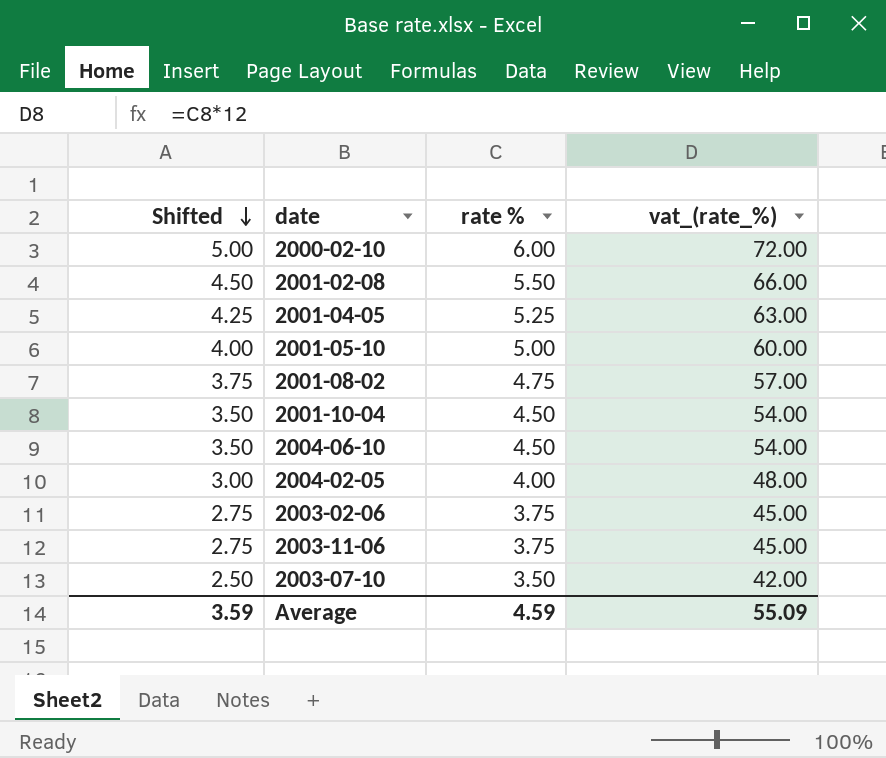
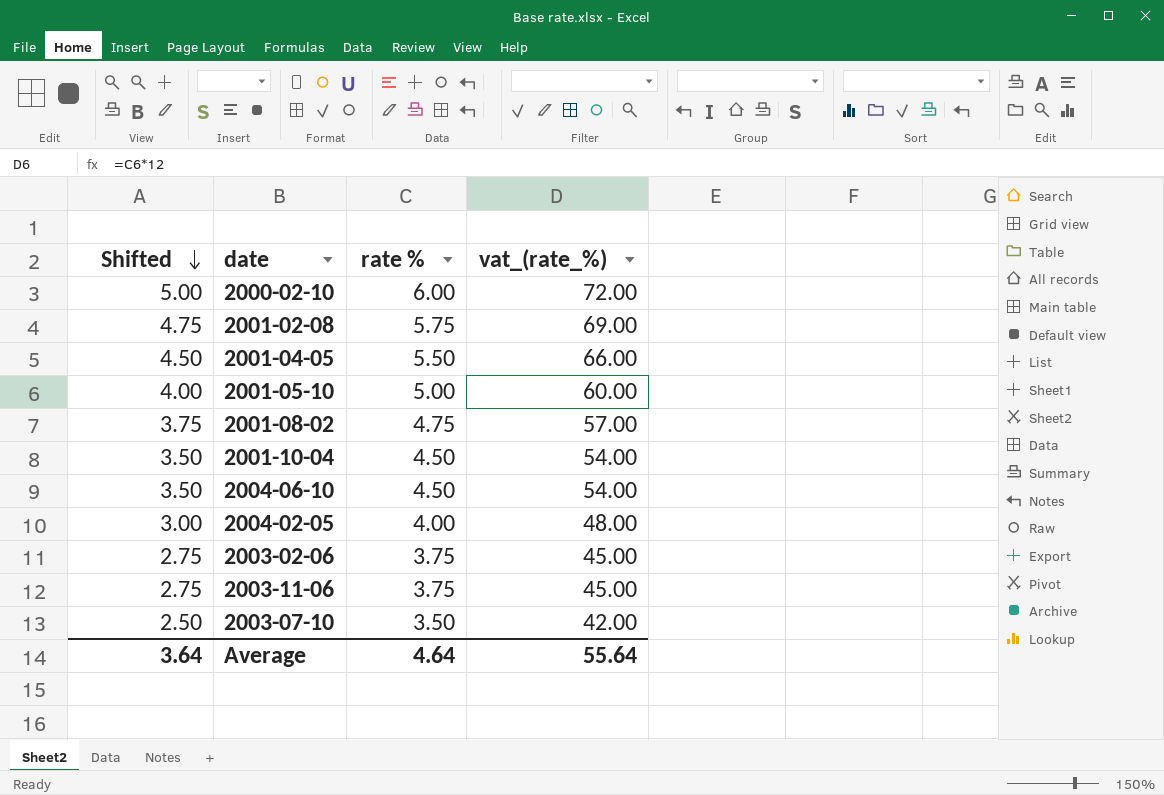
2001-02-08 | Shifted: 4.50 -> 4.75
2001-02-08 | rate %: 5.50 -> 5.75
2001-02-08 | vat_(rate_%): 66.00 -> 69.00
2001-04-05 | Shifted: 4.25 -> 4.50
2001-04-05 | rate %: 5.25 -> 5.50
2001-04-05 | vat_(rate_%): 63.00 -> 66.00
Average | Shifted: 3.59 -> 3.64
Average | rate %: 4.59 -> 4.64
Average | vat_(rate_%): 55.09 -> 55.64

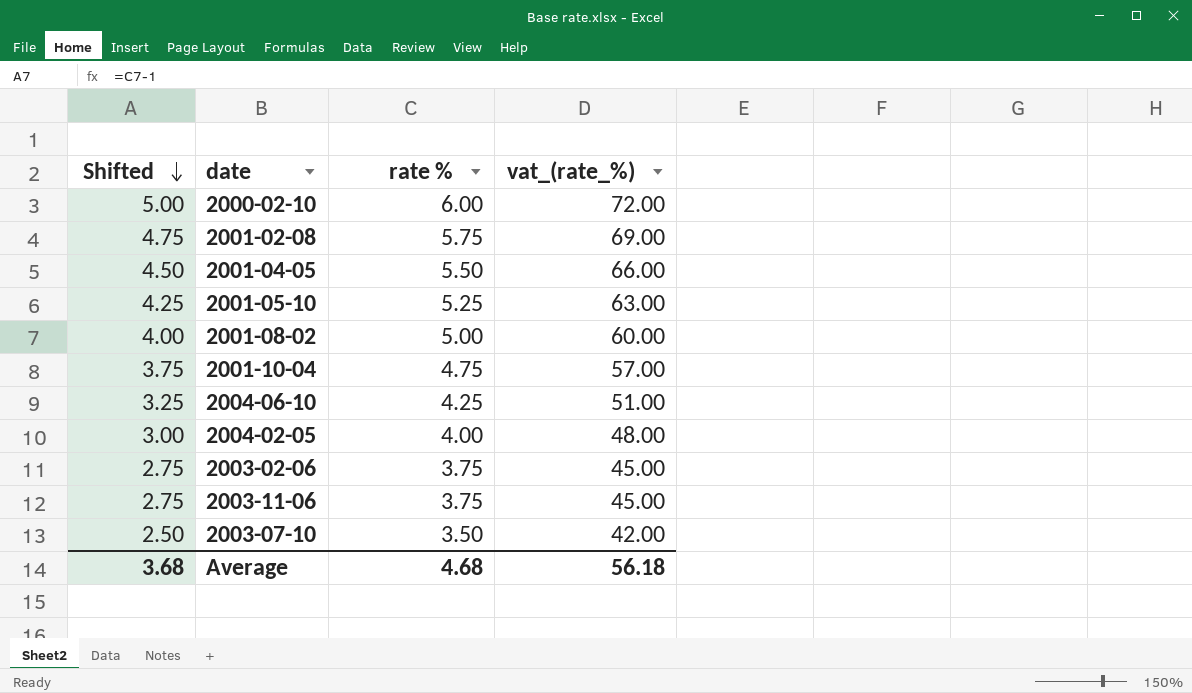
2001-05-10 | Shifted: 4.00 -> 4.25
2001-05-10 | rate %: 5.00 -> 5.25
2001-05-10 | vat_(rate_%): 60.00 -> 63.00
2001-08-02 | Shifted: 3.75 -> 4.00
2001-08-02 | rate %: 4.75 -> 5.00
2001-08-02 | vat_(rate_%): 57.00 -> 60.00
2001-10-04 | Shifted: 3.50 -> 3.75
2001-10-04 | rate %: 4.50 -> 4.75
2001-10-04 | vat_(rate_%): 54.00 -> 57.00
2004-06-10 | Shifted: 3.50 -> 3.25
2004-06-10 | rate %: 4.50 -> 4.25
2004-06-10 | vat_(rate_%): 54.00 -> 51.00
Average | Shifted: 3.64 -> 3.68
Average | rate %: 4.64 -> 4.68
Average | vat_(rate_%): 55.64 -> 56.18

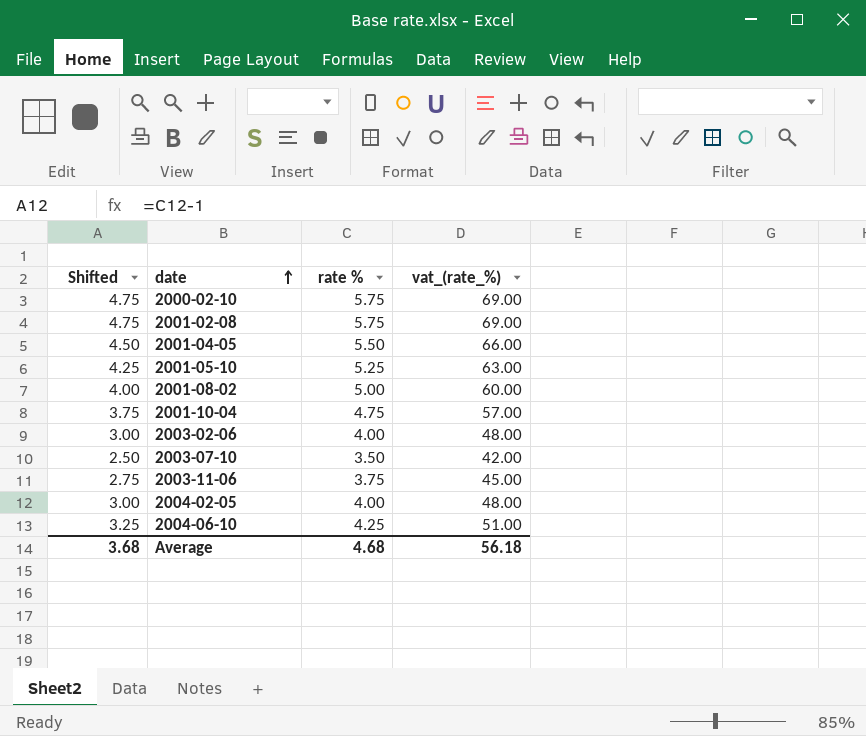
row order: Shifted descending -> date ascending
2000-02-10 | Shifted: 5.00 -> 4.75
2000-02-10 | rate %: 6.00 -> 5.75
2000-02-10 | vat_(rate_%): 72.00 -> 69.00
2003-02-06 | Shifted: 2.75 -> 3.00
2003-02-06 | rate %: 3.75 -> 4.00
2003-02-06 | vat_(rate_%): 45.00 -> 48.00

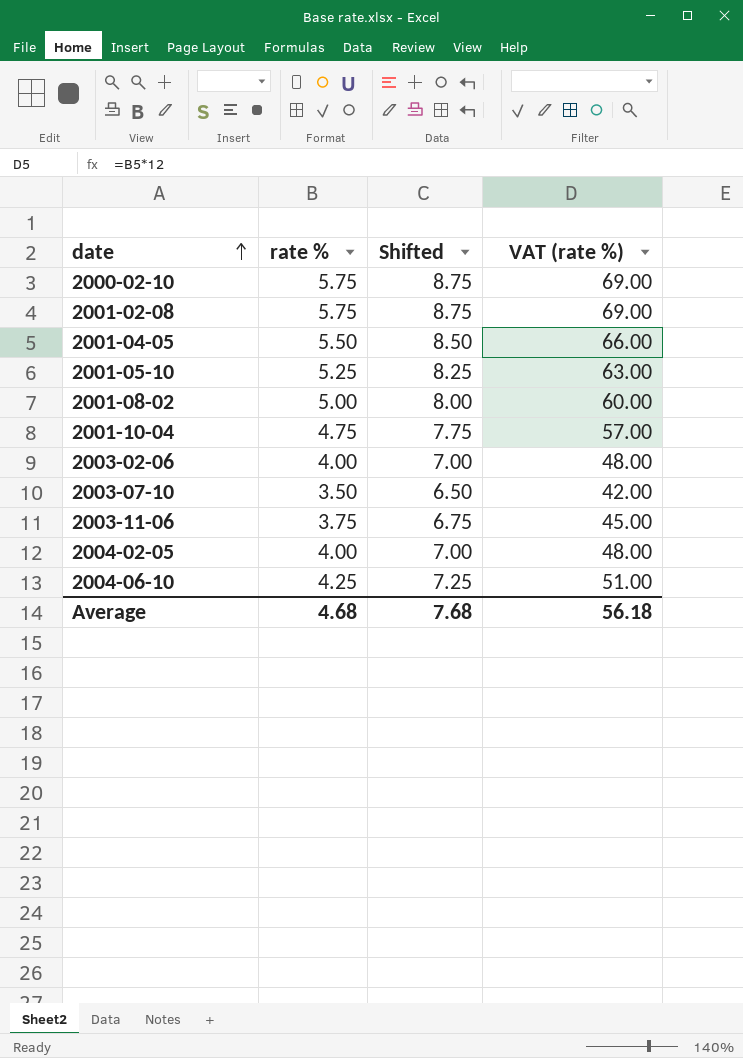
column Shifted | formula: [rate %] - 1 -> [rate %] + 3
column Shifted | position: 1 -> 3
column name: vat_(rate_%) -> VAT (rate %)
Average | Shifted: 3.68 -> 7.68

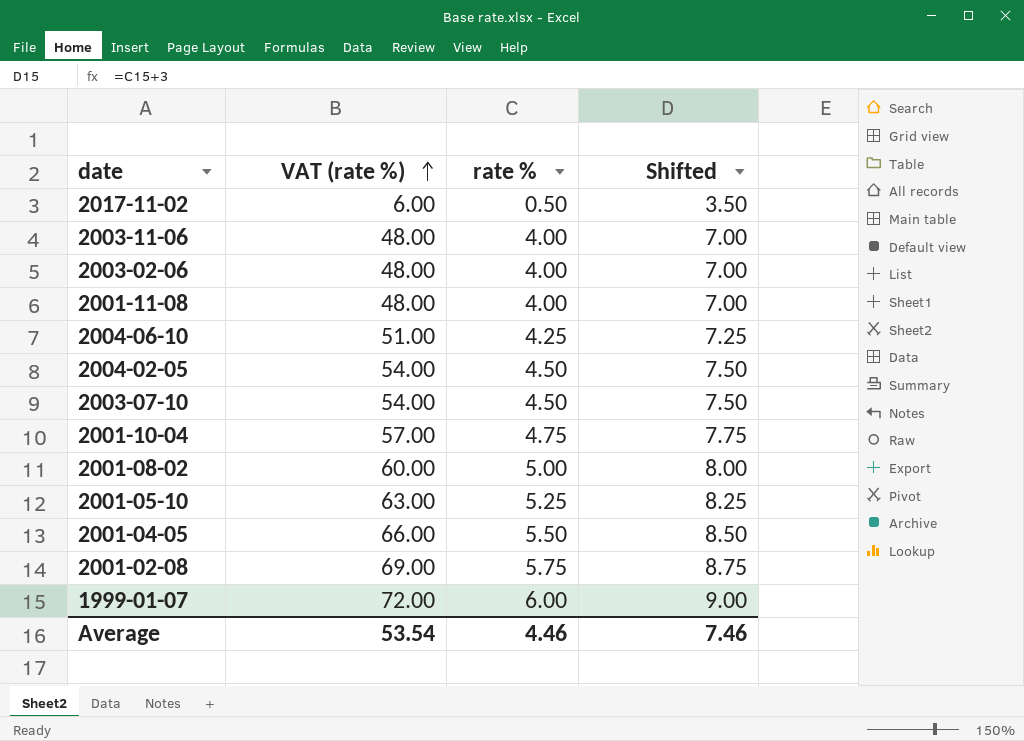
row order: date ascending -> VAT (rate %) ascending
column VAT (rate %) | position: 4 -> 2
row 2000-02-10: 5.75 | 8.75 | 69.00 -> none
row 2017-11-02: none -> 6.00 | 0.50 | 3.50
2003-11-06 | VAT (rate %): 45.00 -> 48.00
2003-11-06 | rate %: 3.75 -> 4.00
2003-11-06 | Shifted: 6.75 -> 7.00
row 2001-11-08: none -> 48.00 | 4.00 | 7.00
2004-02-05 | VAT (rate %): 48.00 -> 54.00
2004-02-05 | rate %: 4.00 -> 4.50
2004-02-05 | Shifted: 7.00 -> 7.50
2003-07-10 | VAT (rate %): 42.00 -> 54.00
2003-07-10 | rate %: 3.50 -> 4.50
2003-07-10 | Shifted: 6.50 -> 7.50
row 1999-01-07: none -> 72.00 | 6.00 | 9.00
Average | VAT (rate %): 56.18 -> 53.54
Average | rate %: 4.68 -> 4.46
Average | Shifted: 7.68 -> 7.46

